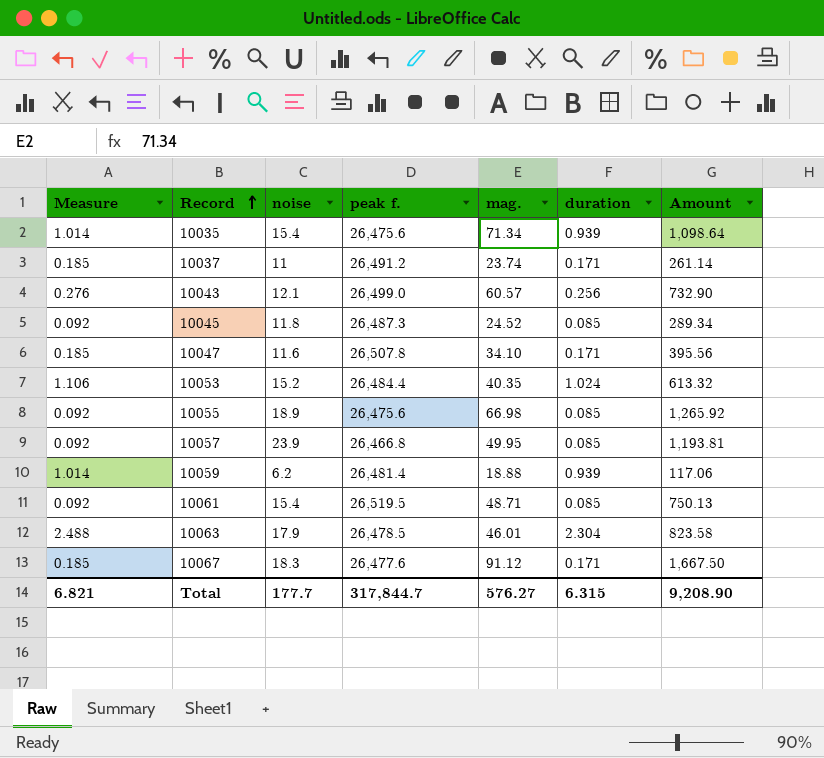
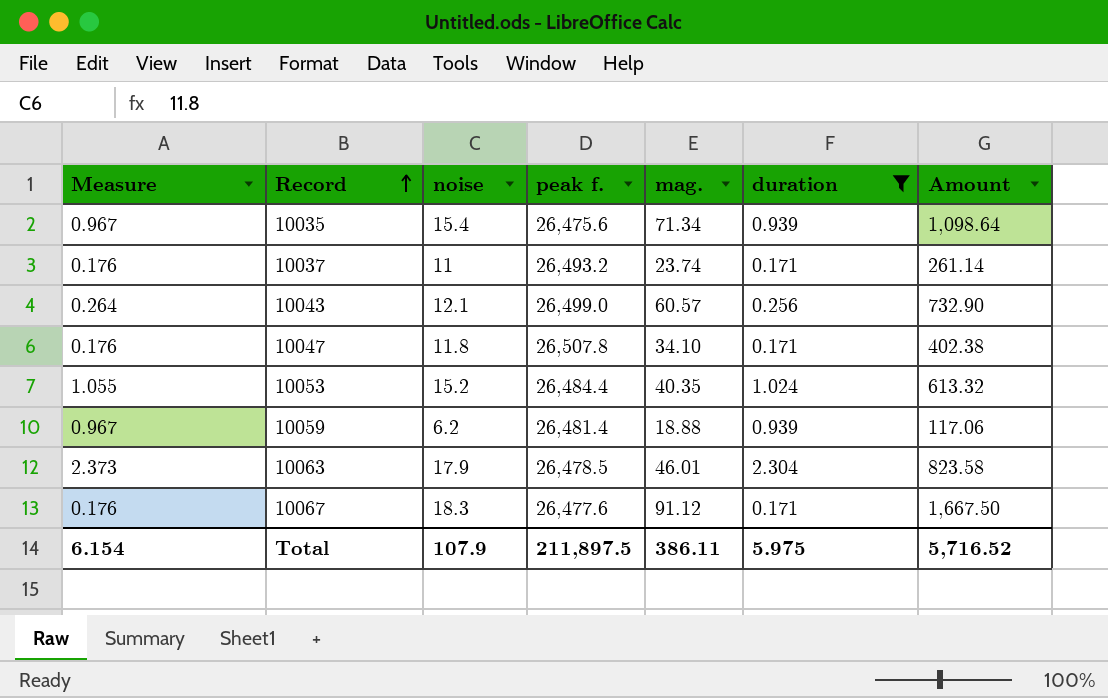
filter: none -> duration != 0.085
column Measure | formula: [duration] * 1.08 -> [duration] * 1.03
10037 | peak f.: 26,491.2 -> 26,493.2
10047 | noise: 11.6 -> 11.8
10047 | Amount: 395.56 -> 402.38
Total | Measure: 6.821 -> 6.154
Total | noise: 177.7 -> 107.9
Total | peak f.: 317,844.7 -> 211,897.5
Total | mag.: 576.27 -> 386.11
Total | duration: 6.315 -> 5.975
Total | Amount: 9,208.90 -> 5,716.52

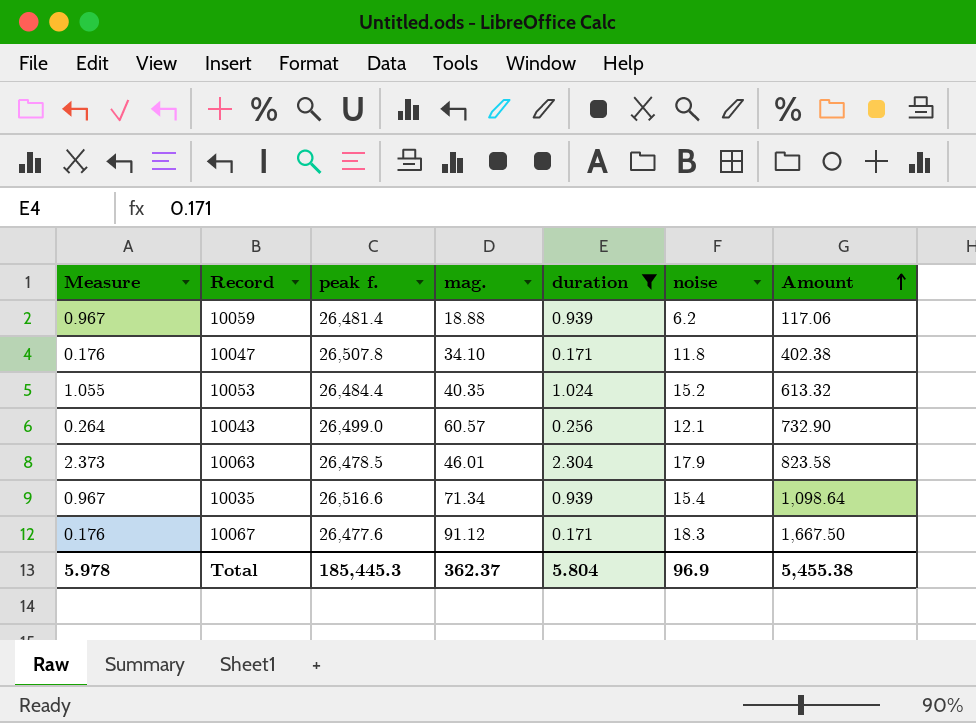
row order: Record ascending -> Amount ascending
column noise | position: 3 -> 6
row 10037: 0.176 | 11 | 26,493.2 | 23.74 | 0.171 | 261.14 -> none
10035 | peak f.: 26,475.6 -> 26,516.6
Total | Measure: 6.154 -> 5.978
Total | peak f.: 211,897.5 -> 185,445.3
Total | mag.: 386.11 -> 362.37
Total | duration: 5.975 -> 5.804
Total | noise: 107.9 -> 96.9
Total | Amount: 5,716.52 -> 5,455.38

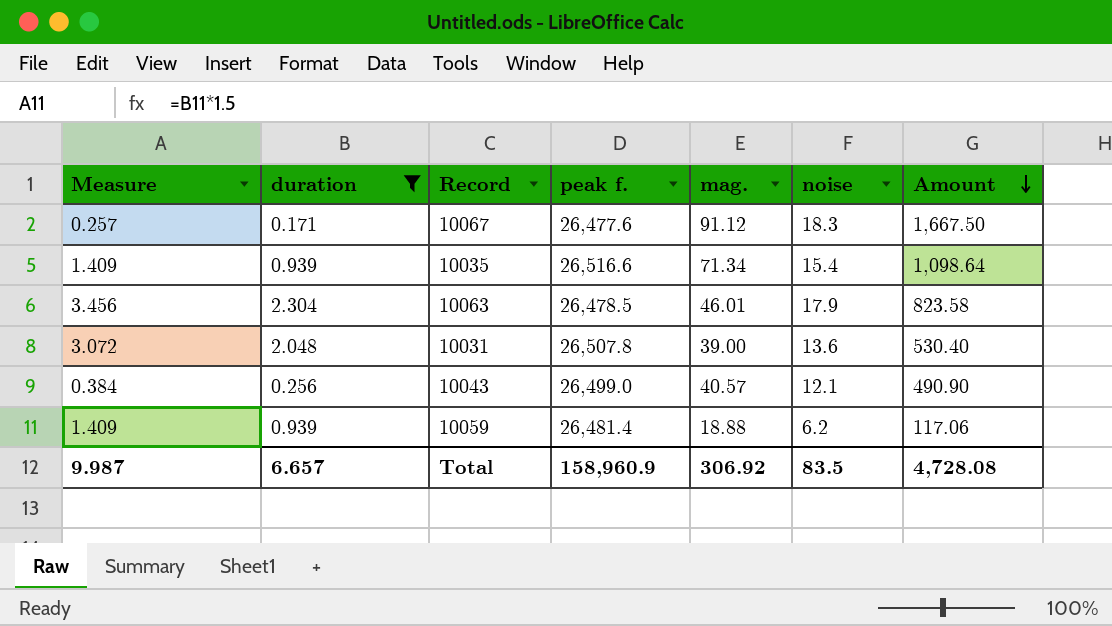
row order: Amount ascending -> Amount descending
column Measure | formula: [duration] * 1.03 -> [duration] * 1.5
column duration | position: 5 -> 2
row 10047: 0.176 | 26,507.8 | 34.10 | 0.171 | 11.8 | 402.38 -> none
row 10053: 1.055 | 26,484.4 | 40.35 | 1.024 | 15.2 | 613.32 -> none
row 10031: none -> 3.072 | 2.048 | 26,507.8 | 39.00 | 13.6 | 530.40
10043 | mag.: 60.57 -> 40.57
10043 | Amount: 732.90 -> 490.90
Total | Measure: 5.978 -> 9.987
Total | duration: 5.804 -> 6.657
Total | peak f.: 185,445.3 -> 158,960.9
Total | mag.: 362.37 -> 306.92
Total | noise: 96.9 -> 83.5
Total | Amount: 5,455.38 -> 4,728.08

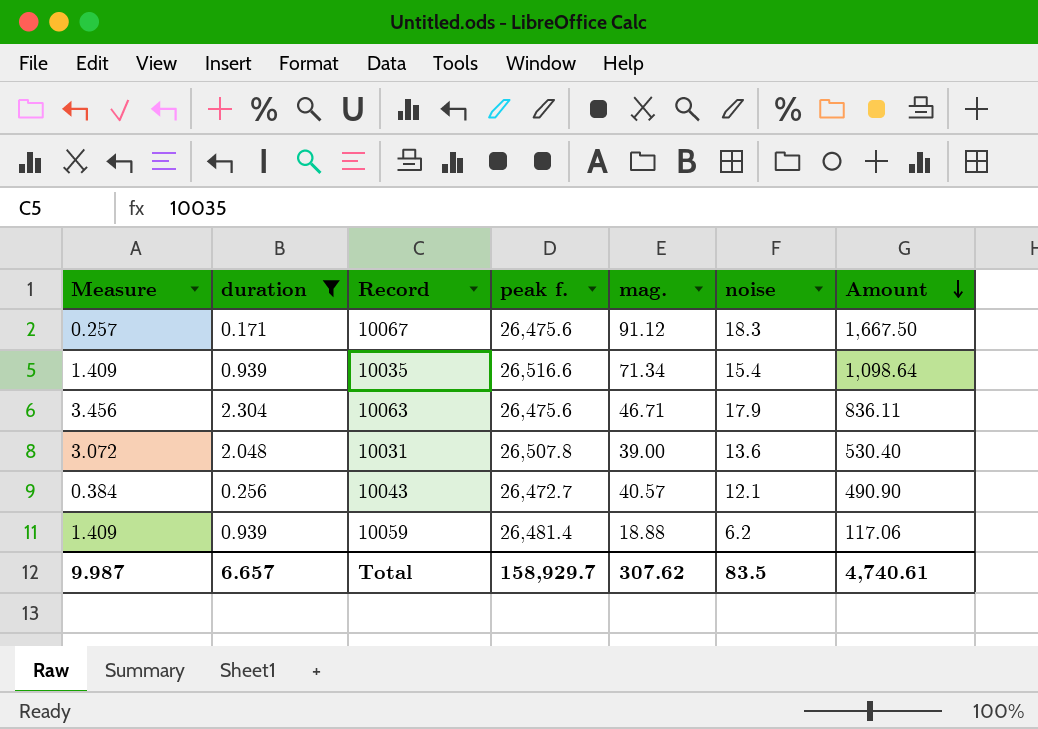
10067 | peak f.: 26,477.6 -> 26,475.6
10063 | peak f.: 26,478.5 -> 26,475.6
10063 | mag.: 46.01 -> 46.71
10063 | Amount: 823.58 -> 836.11
10043 | peak f.: 26,499.0 -> 26,472.7
Total | peak f.: 158,960.9 -> 158,929.7
Total | mag.: 306.92 -> 307.62
Total | Amount: 4,728.08 -> 4,740.61

